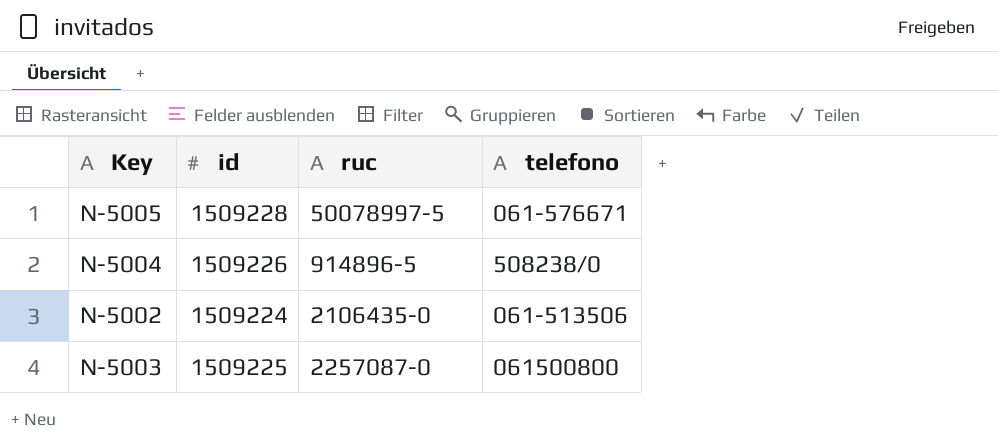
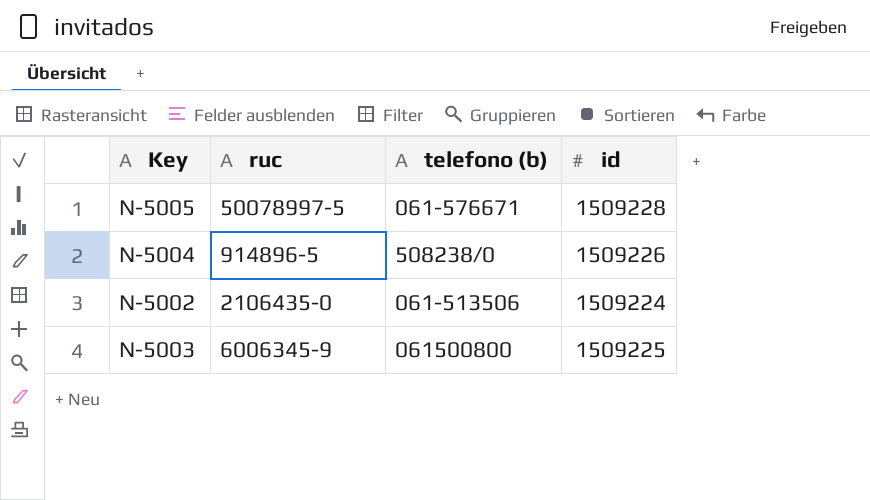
column name: telefono -> telefono (b)
column id | position: 2 -> 4
N-5003 | ruc: 2257087-0 -> 6006345-9

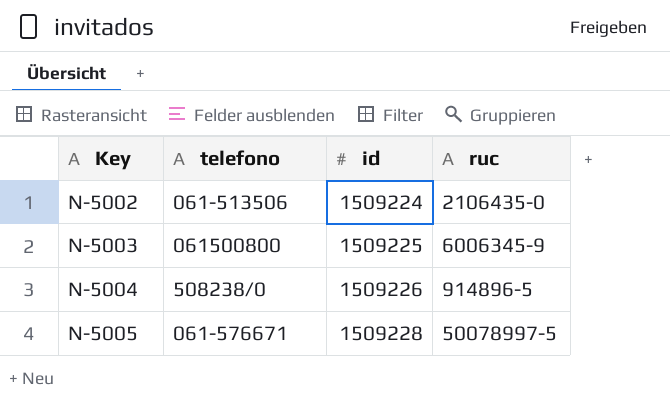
row order: none -> Key ascending
column name: telefono (b) -> telefono
column ruc | position: 2 -> 4

